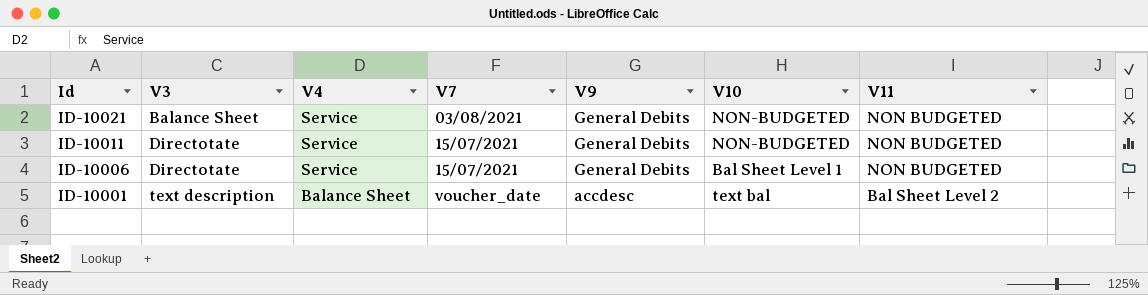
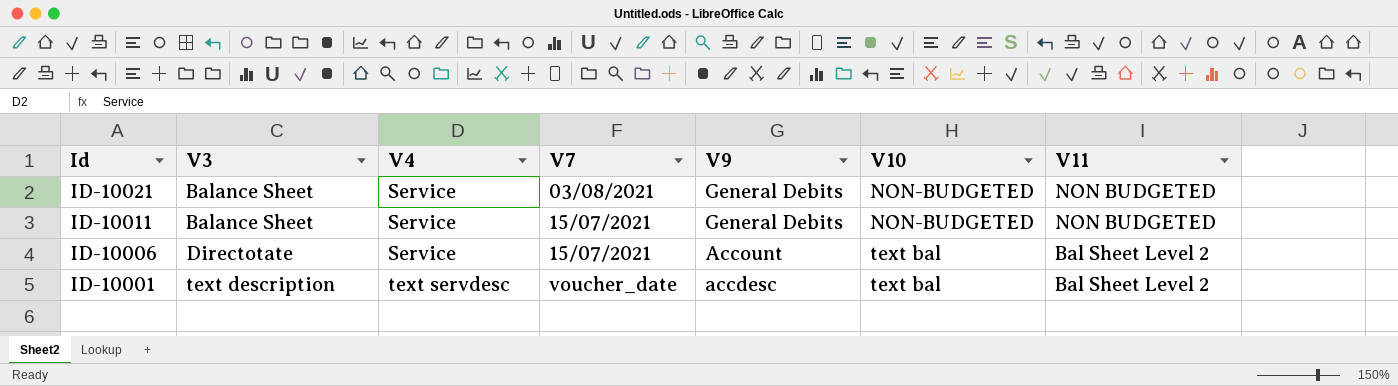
ID-10011 | V3: Directotate -> Balance Sheet
ID-10006 | V9: General Debits -> Account
ID-10006 | V10: Bal Sheet Level 1 -> text bal
ID-10006 | V11: NON BUDGETED -> Bal Sheet Level 2
ID-10001 | V4: Balance Sheet -> text servdesc

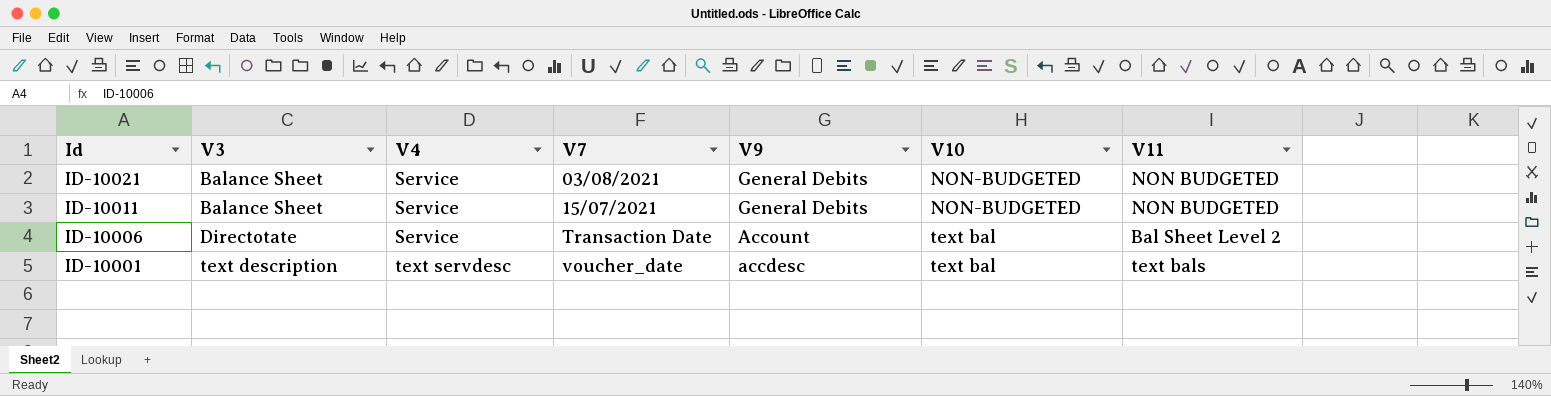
ID-10006 | V7: 15/07/2021 -> Transaction Date
ID-10001 | V11: Bal Sheet Level 2 -> text bals

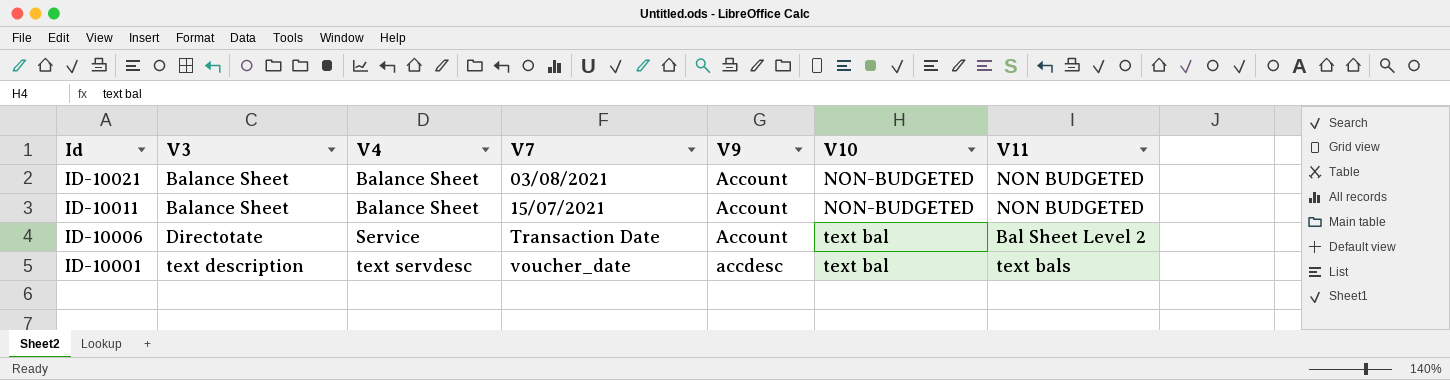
ID-10021 | V4: Service -> Balance Sheet
ID-10021 | V9: General Debits -> Account
ID-10011 | V4: Service -> Balance Sheet
ID-10011 | V9: General Debits -> Account

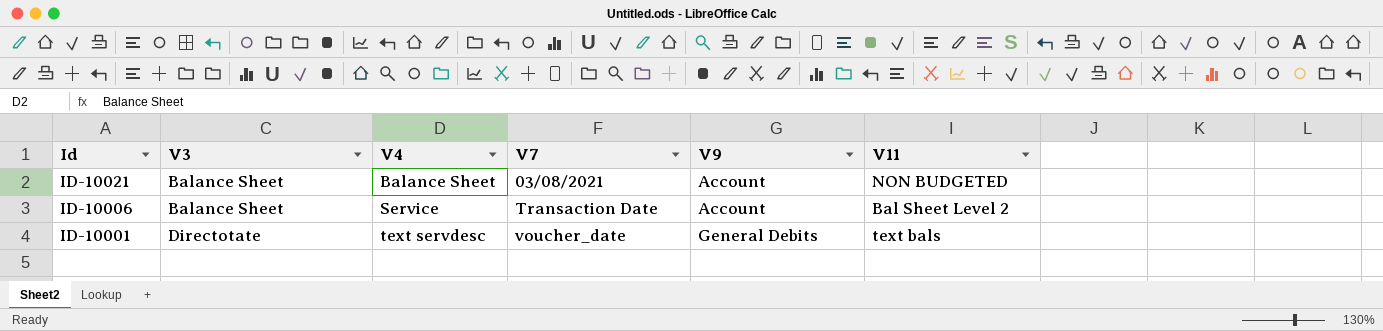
column V10 | position: 6 -> none
row ID-10011: Balance Sheet | Balance Sheet | 15/07/2021 | Account | NON-BUDGETED | NON BUDGETED -> none
ID-10006 | V3: Directotate -> Balance Sheet
ID-10001 | V3: text description -> Directotate
ID-10001 | V9: accdesc -> General Debits

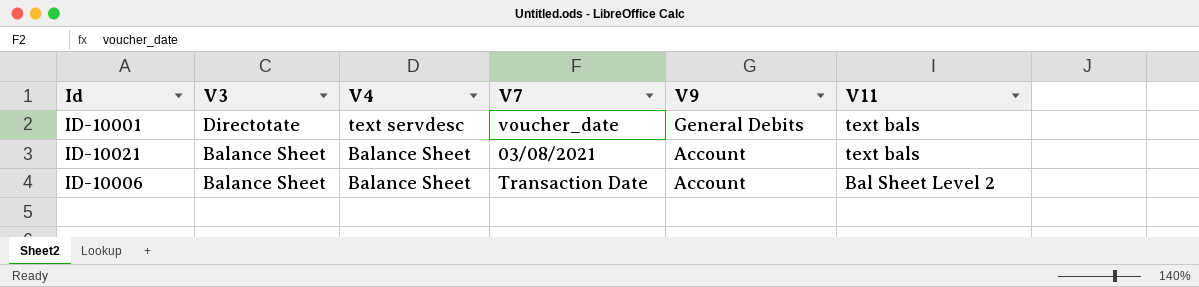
row order: Id descending -> V3 descending
ID-10021 | V11: NON BUDGETED -> text bals
ID-10006 | V4: Service -> Balance Sheet

